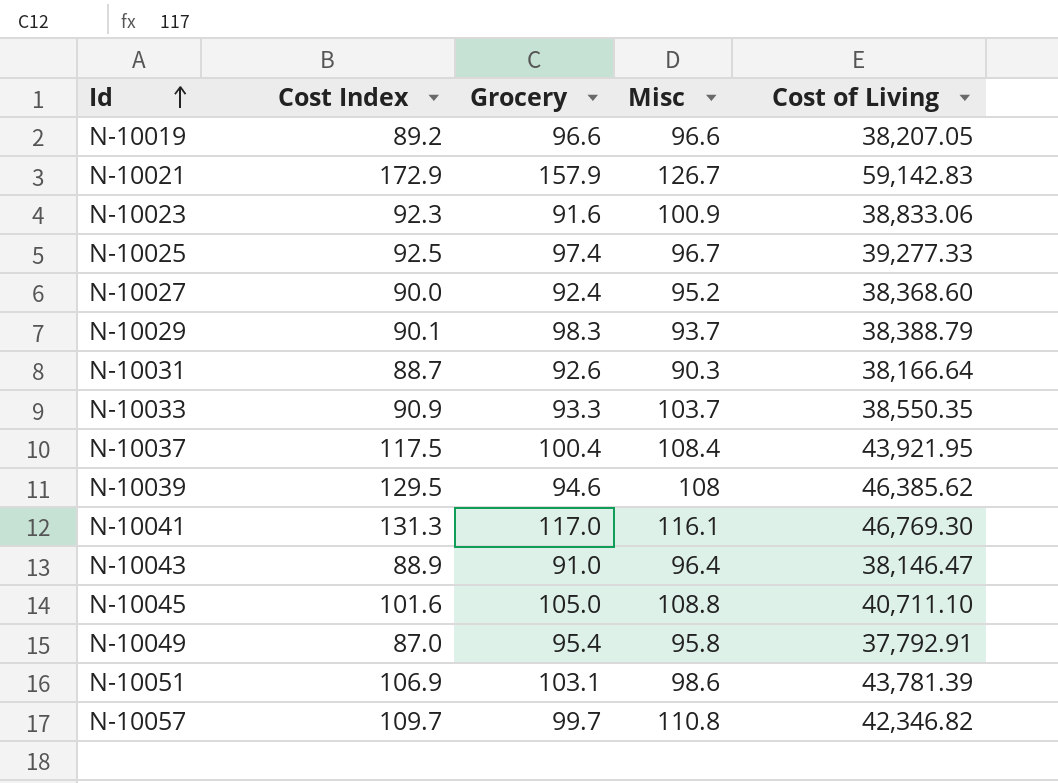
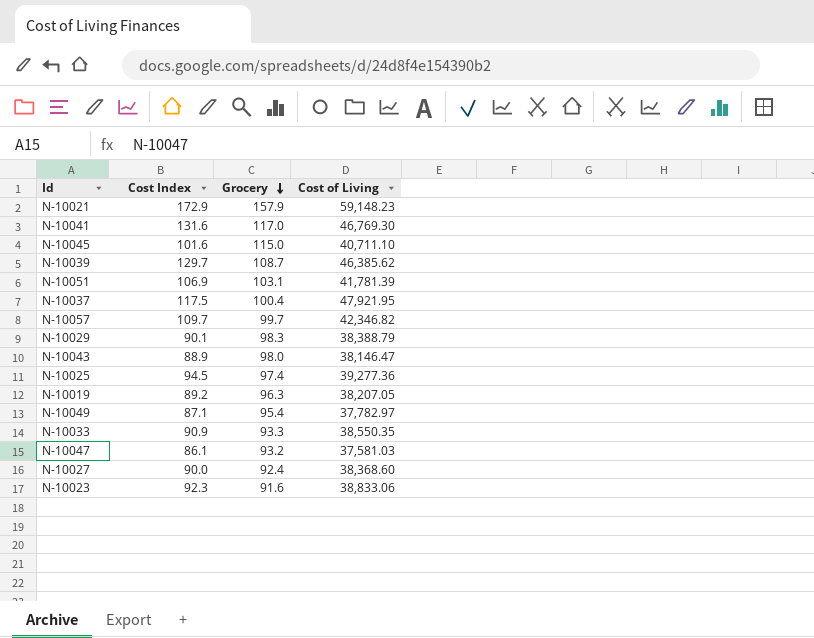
row order: Id ascending -> Grocery descending
column Misc | position: 4 -> none
row N-10031: 88.7 | 92.6 | 90.3 | 38,166.64 -> none
N-10021 | Cost of Living: 59,142.83 -> 59,148.23
N-10041 | Cost Index: 131.3 -> 131.6
N-10045 | Grocery: 105.0 -> 115.0
N-10039 | Cost Index: 129.5 -> 129.7
N-10039 | Grocery: 94.6 -> 108.7
N-10051 | Cost of Living: 43,781.39 -> 41,781.39
N-10037 | Cost of Living: 43,921.95 -> 47,921.95
N-10043 | Grocery: 91.0 -> 98.0
N-10025 | Cost Index: 92.5 -> 94.5
N-10025 | Cost of Living: 39,277.33 -> 39,277.36
N-10019 | Grocery: 96.6 -> 96.3
N-10049 | Cost Index: 87.0 -> 87.1
N-10049 | Cost of Living: 37,792.91 -> 37,782.97
row N-10047: none -> 86.1 | 93.2 | 37,581.03

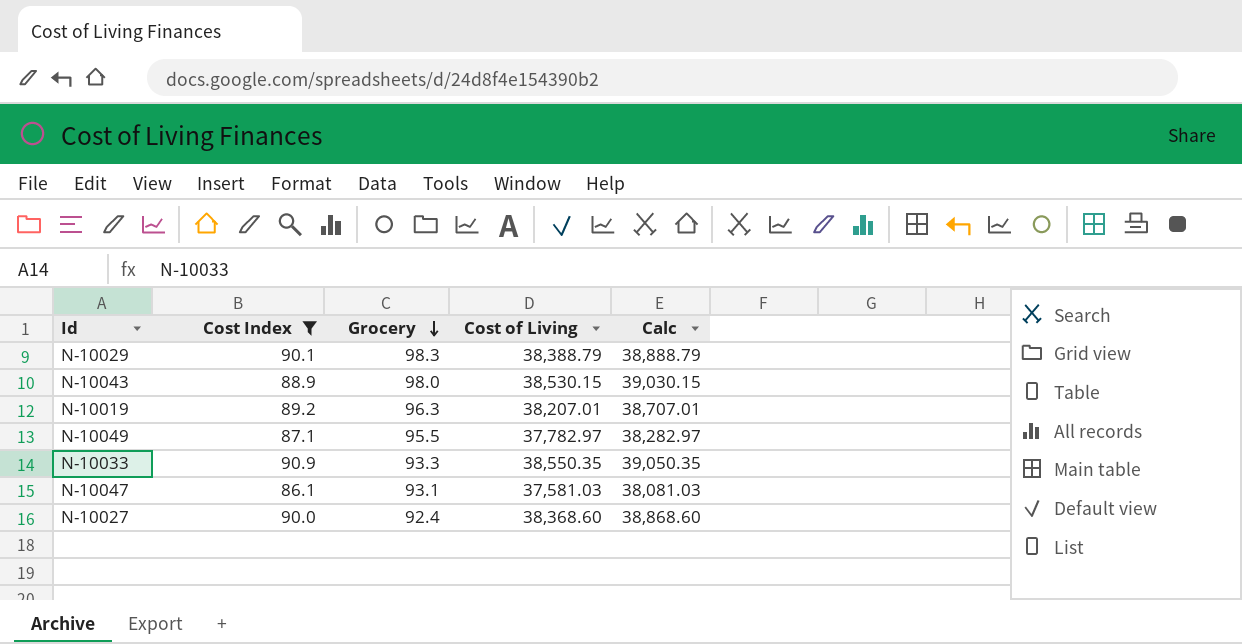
filter: none -> Cost Index <= 90.9
column Calc | formula: none -> [Cost of Living] + 500
N-10043 | Cost of Living: 38,146.47 -> 38,530.15
N-10019 | Cost of Living: 38,207.05 -> 38,207.01
N-10049 | Grocery: 95.4 -> 95.5
N-10047 | Grocery: 93.2 -> 93.1

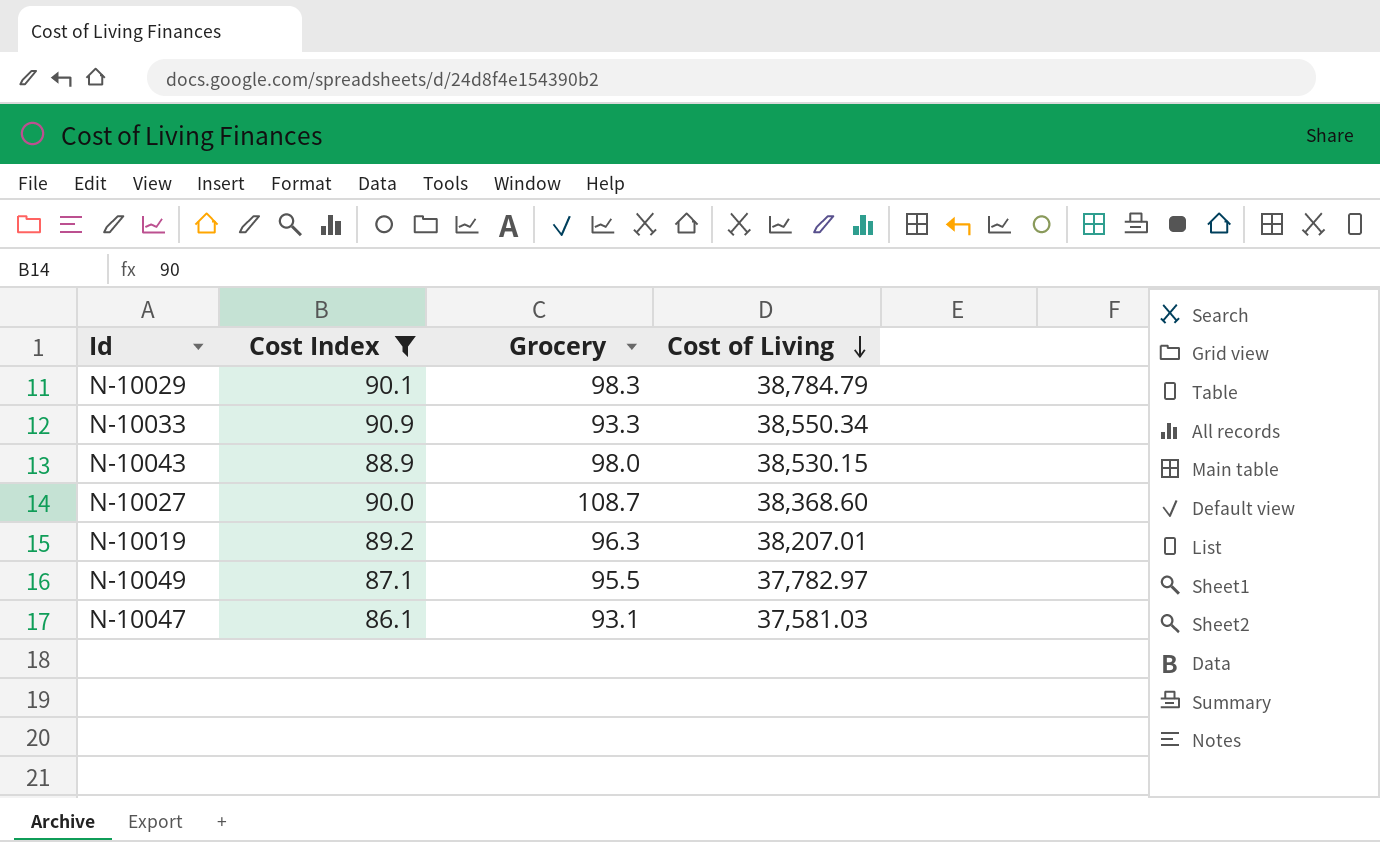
row order: Grocery descending -> Cost of Living descending
column Calc | formula: [Cost of Living] + 500 -> none
N-10029 | Cost of Living: 38,388.79 -> 38,784.79
N-10033 | Cost of Living: 38,550.35 -> 38,550.34
N-10027 | Grocery: 92.4 -> 108.7

